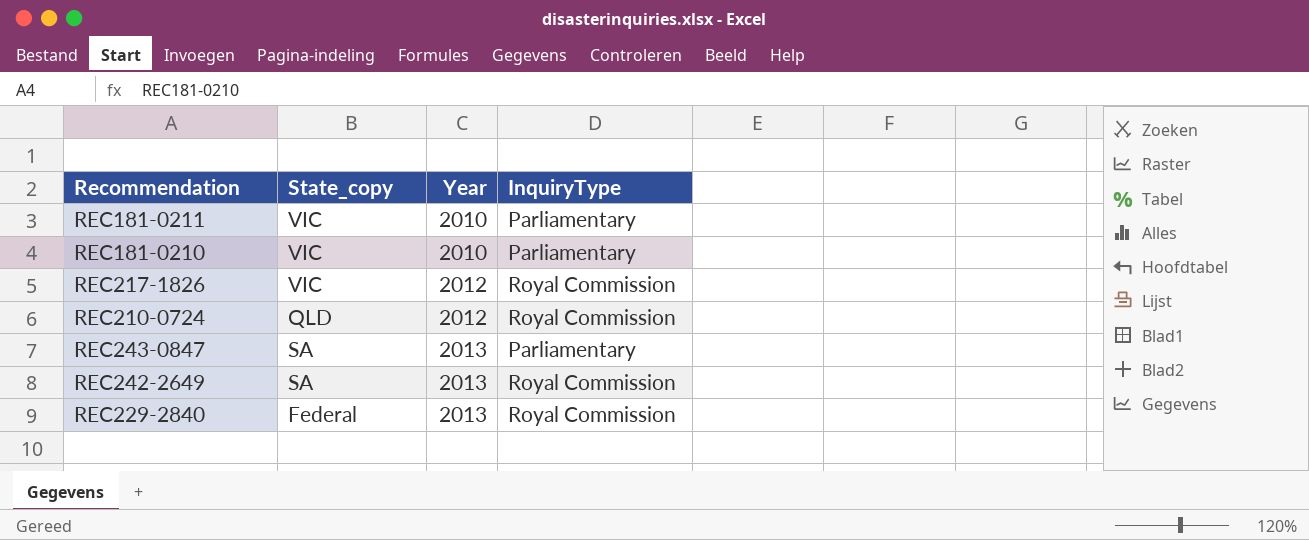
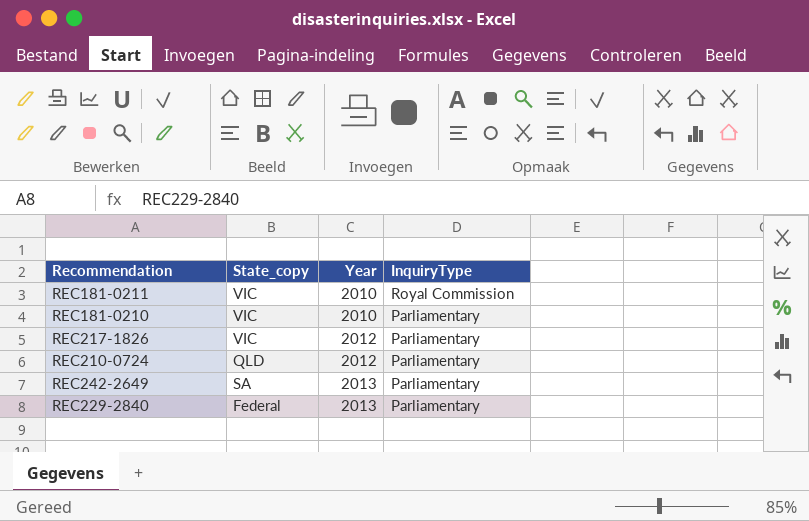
row REC243-0847: SA | 2013 | Parliamentary -> none
REC181-0211 | InquiryType: Parliamentary -> Royal Commission
REC217-1826 | InquiryType: Royal Commission -> Parliamentary
REC210-0724 | InquiryType: Royal Commission -> Parliamentary
REC242-2649 | InquiryType: Royal Commission -> Parliamentary
REC229-2840 | InquiryType: Royal Commission -> Parliamentary

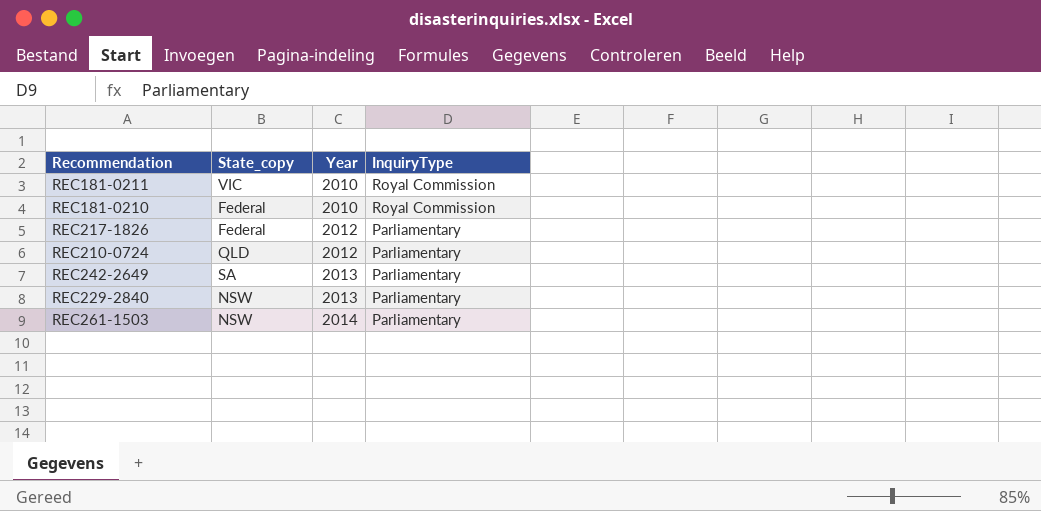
REC181-0210 | State_copy: VIC -> Federal
REC181-0210 | InquiryType: Parliamentary -> Royal Commission
REC217-1826 | State_copy: VIC -> Federal
REC229-2840 | State_copy: Federal -> NSW
row REC261-1503: none -> NSW | 2014 | Parliamentary

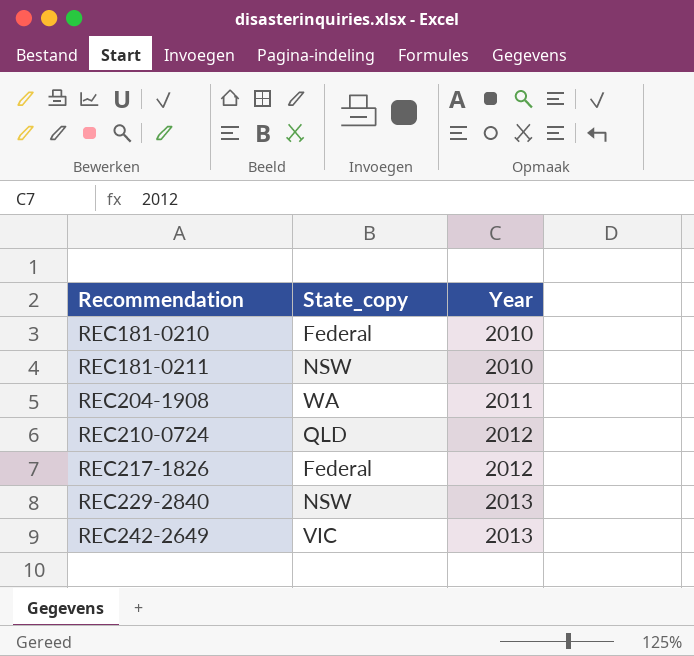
row order: Year ascending -> Recommendation ascending
column InquiryType | position: 4 -> none
row REC261-1503: NSW | 2014 | Parliamentary -> none
REC181-0211 | State_copy: VIC -> NSW
row REC204-1908: none -> WA | 2011
REC242-2649 | State_copy: SA -> VIC

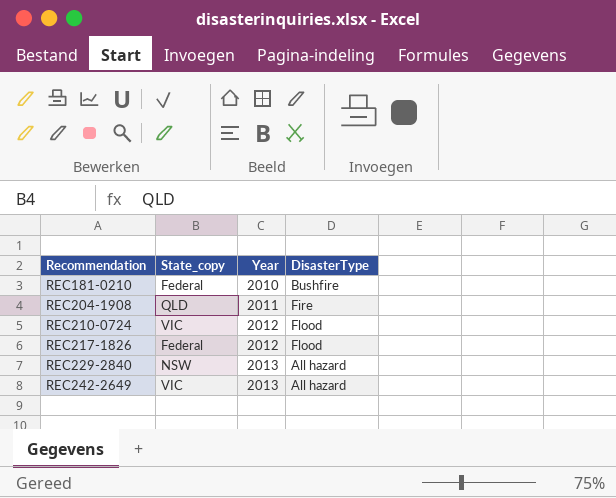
column DisasterType | position: none -> 4
row REC181-0211: NSW | 2010 -> none
REC204-1908 | State_copy: WA -> QLD
REC210-0724 | State_copy: QLD -> VIC

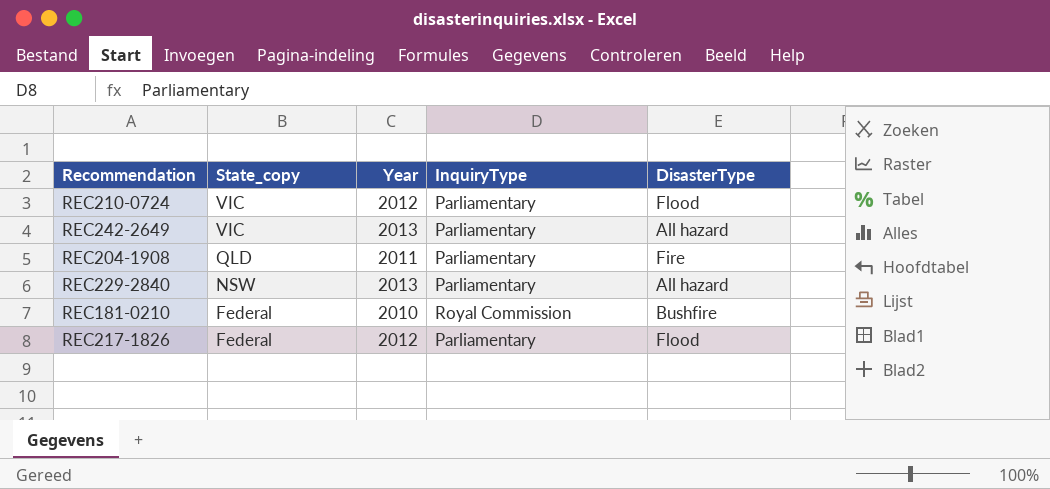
row order: Recommendation ascending -> State_copy descending
column InquiryType | position: none -> 4

